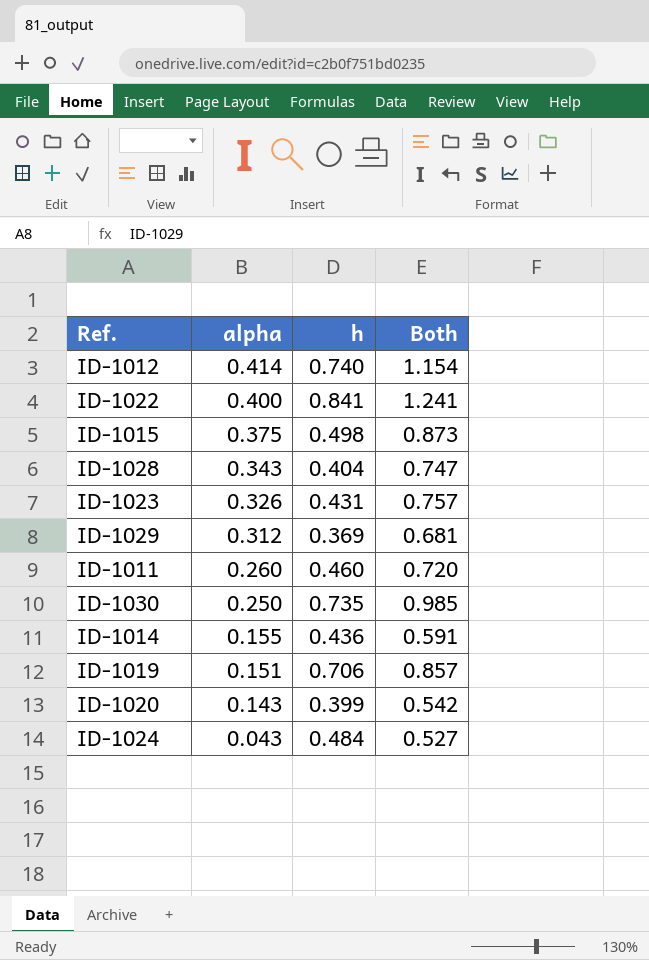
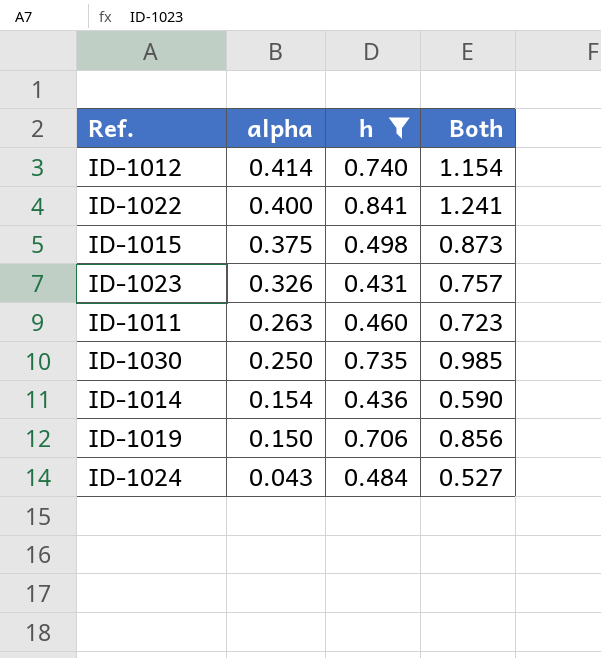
filter: none -> h >= 0.431
ID-1011 | alpha: 0.260 -> 0.263
ID-1011 | Both: 0.720 -> 0.723
ID-1014 | alpha: 0.155 -> 0.154
ID-1014 | Both: 0.591 -> 0.590
ID-1019 | alpha: 0.151 -> 0.150
ID-1019 | Both: 0.857 -> 0.856

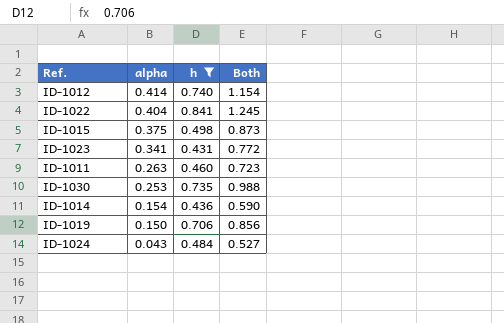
ID-1022 | alpha: 0.400 -> 0.404
ID-1022 | Both: 1.241 -> 1.245
ID-1023 | alpha: 0.326 -> 0.341
ID-1023 | Both: 0.757 -> 0.772
ID-1030 | alpha: 0.250 -> 0.253
ID-1030 | Both: 0.985 -> 0.988

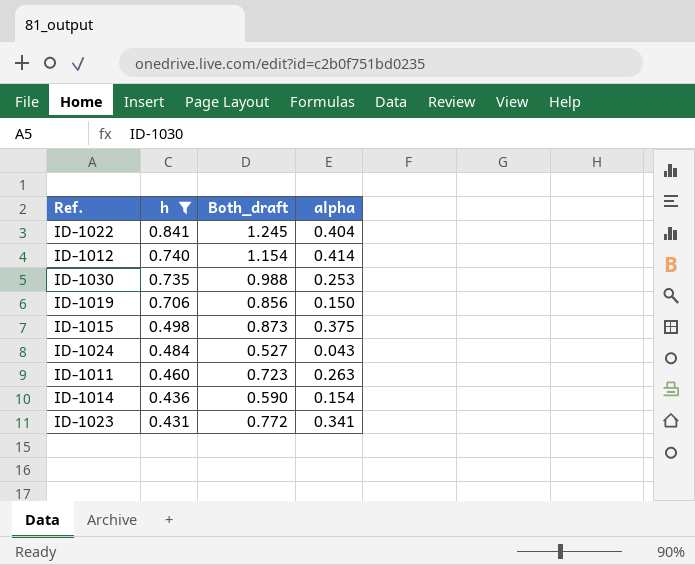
row order: alpha descending -> h descending
column name: Both -> Both_draft
column alpha | position: 2 -> 4

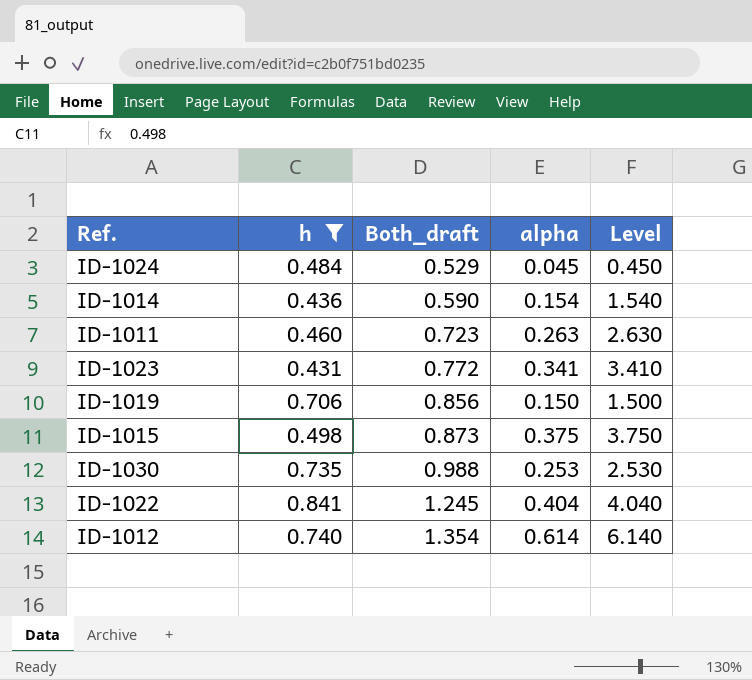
row order: h descending -> Both_draft ascending
column Level | formula: none -> [alpha] * 10
ID-1024 | Both_draft: 0.527 -> 0.529
ID-1024 | alpha: 0.043 -> 0.045
ID-1012 | Both_draft: 1.154 -> 1.354
ID-1012 | alpha: 0.414 -> 0.614

